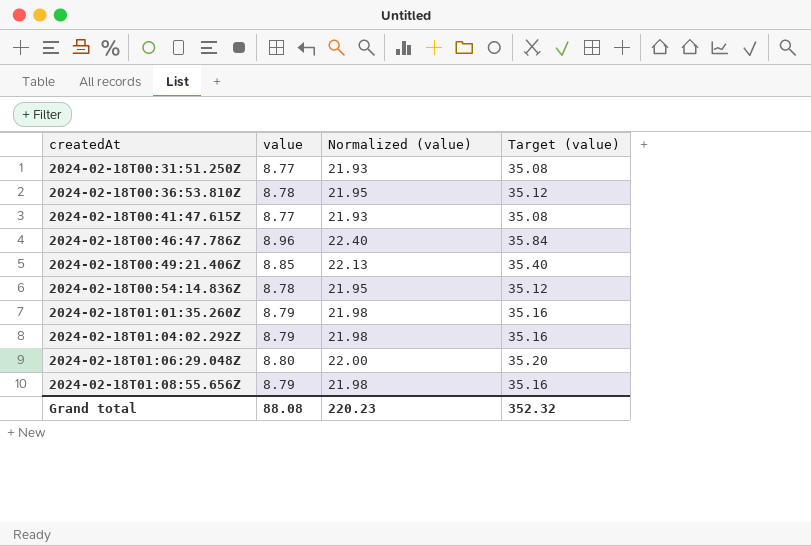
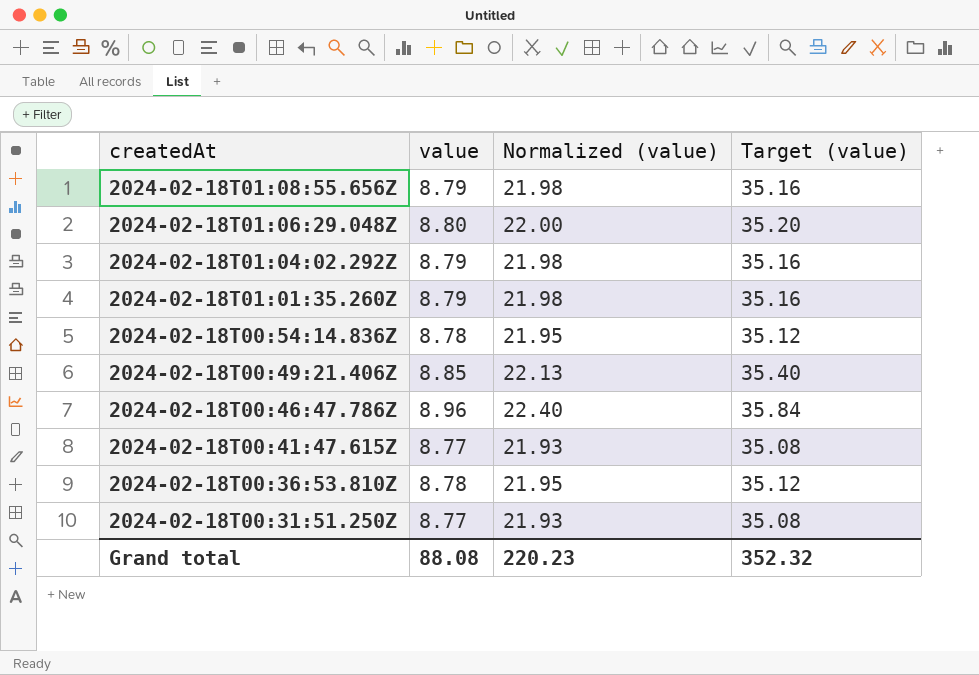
row order: createdAt ascending -> createdAt descending

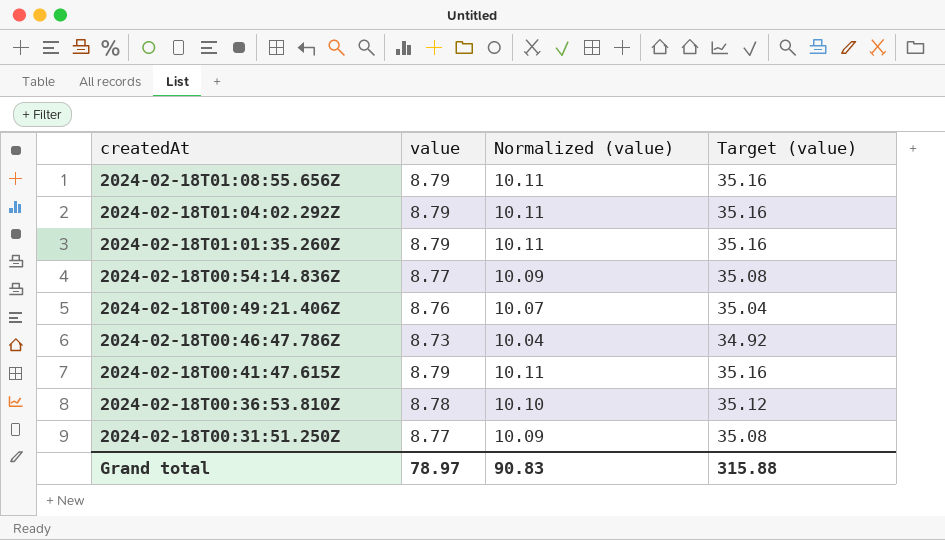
column Normalized (value) | formula: [value] * 2.5 -> [value] * 1.15
row 2024-02-18T01:06:29.048Z: 8.80 | 22.00 | 35.20 -> none
2024-02-18T00:54:14.836Z | value: 8.78 -> 8.77
2024-02-18T00:54:14.836Z | Target (value): 35.12 -> 35.08
2024-02-18T00:49:21.406Z | value: 8.85 -> 8.76
2024-02-18T00:49:21.406Z | Target (value): 35.40 -> 35.04
2024-02-18T00:46:47.786Z | value: 8.96 -> 8.73
2024-02-18T00:46:47.786Z | Target (value): 35.84 -> 34.92
2024-02-18T00:41:47.615Z | value: 8.77 -> 8.79
2024-02-18T00:41:47.615Z | Target (value): 35.08 -> 35.16
Grand total | value: 88.08 -> 78.97
Grand total | Normalized (value): 220.23 -> 90.83
Grand total | Target (value): 352.32 -> 315.88

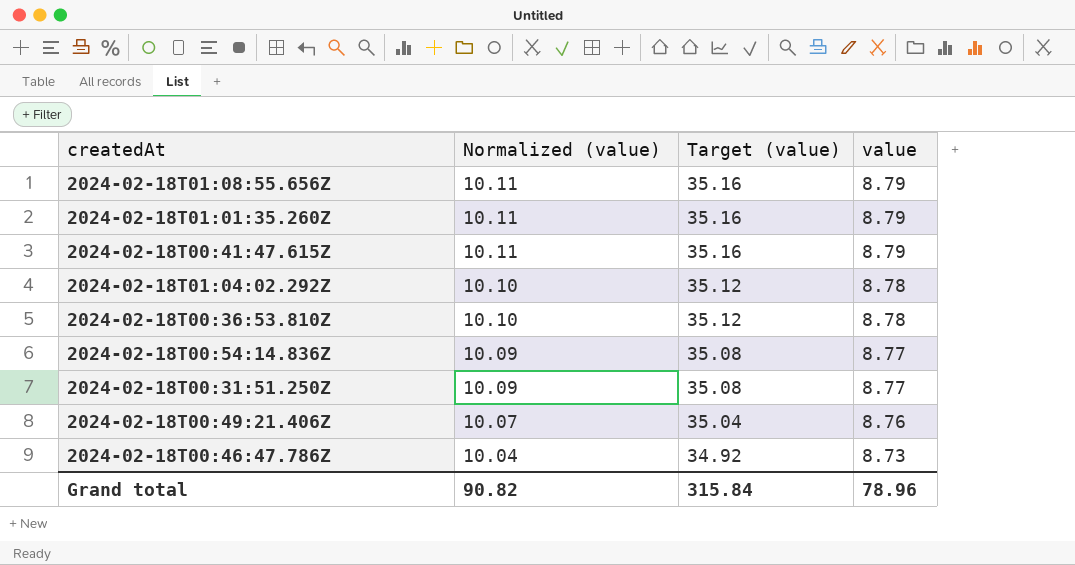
row order: createdAt descending -> Normalized (value) descending
column value | position: 2 -> 4
2024-02-18T01:04:02.292Z | Normalized (value): 10.11 -> 10.10
2024-02-18T01:04:02.292Z | Target (value): 35.16 -> 35.12
2024-02-18T01:04:02.292Z | value: 8.79 -> 8.78
Grand total | Normalized (value): 90.83 -> 90.82
Grand total | Target (value): 315.88 -> 315.84
Grand total | value: 78.97 -> 78.96

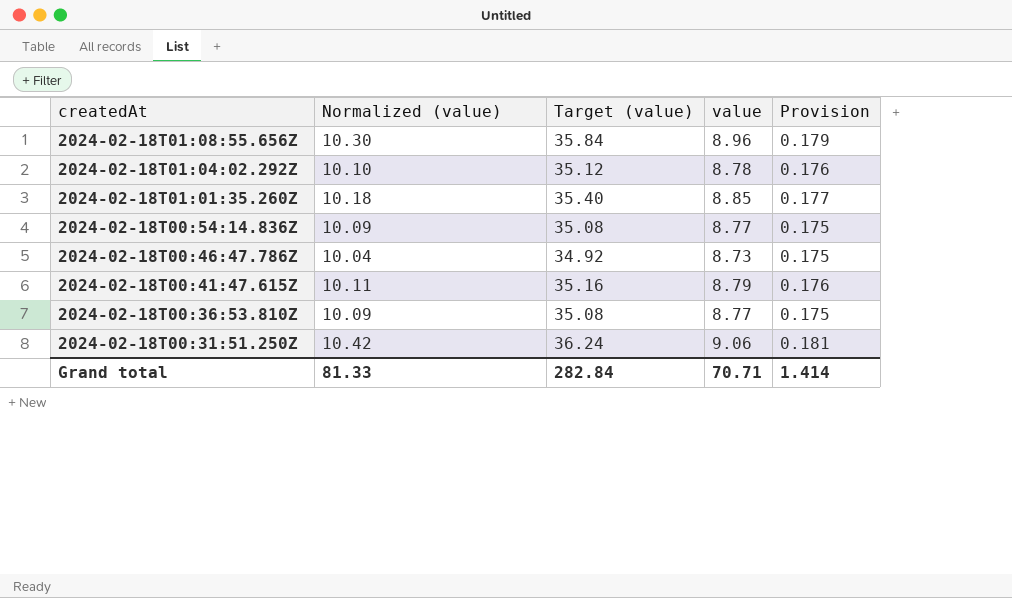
row order: Normalized (value) descending -> createdAt descending
column Provision | formula: none -> [value] * 0.02
row 2024-02-18T00:49:21.406Z: 10.07 | 35.04 | 8.76 -> none
2024-02-18T01:08:55.656Z | Normalized (value): 10.11 -> 10.30
2024-02-18T01:08:55.656Z | Target (value): 35.16 -> 35.84
2024-02-18T01:08:55.656Z | value: 8.79 -> 8.96
2024-02-18T01:01:35.260Z | Normalized (value): 10.11 -> 10.18
2024-02-18T01:01:35.260Z | Target (value): 35.16 -> 35.40
2024-02-18T01:01:35.260Z | value: 8.79 -> 8.85
2024-02-18T00:36:53.810Z | Normalized (value): 10.10 -> 10.09
2024-02-18T00:36:53.810Z | Target (value): 35.12 -> 35.08
2024-02-18T00:36:53.810Z | value: 8.78 -> 8.77
2024-02-18T00:31:51.250Z | Normalized (value): 10.09 -> 10.42
2024-02-18T00:31:51.250Z | Target (value): 35.08 -> 36.24
2024-02-18T00:31:51.250Z | value: 8.77 -> 9.06
Grand total | Normalized (value): 90.82 -> 81.33
Grand total | Target (value): 315.84 -> 282.84
Grand total | value: 78.96 -> 70.71

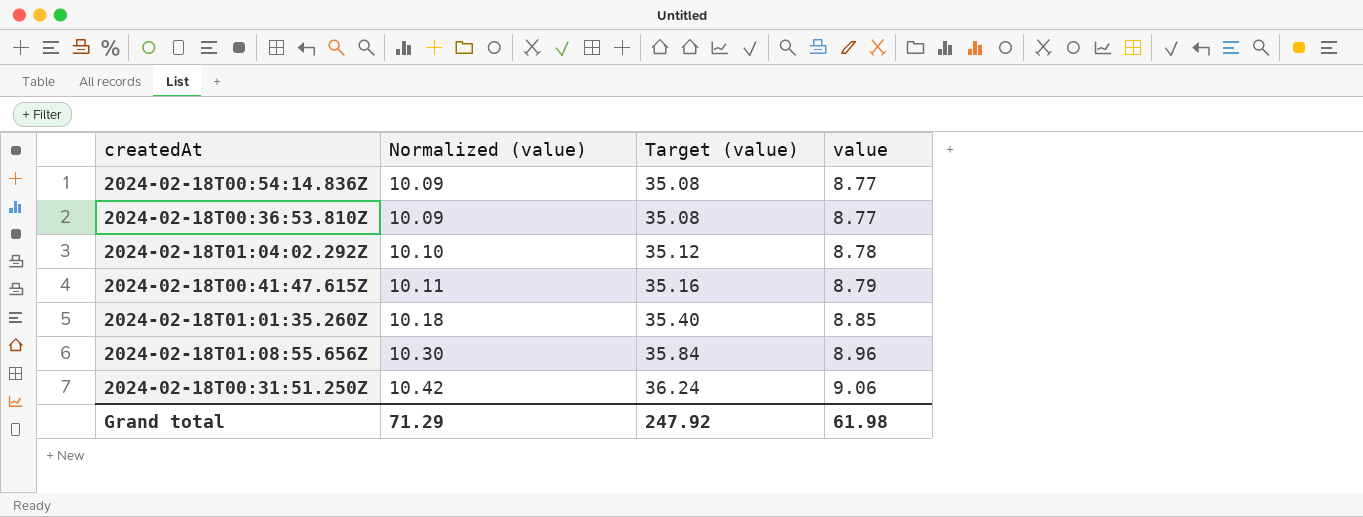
row order: createdAt descending -> Normalized (value) ascending
column Provision | formula: [value] * 0.02 -> none
row 2024-02-18T00:46:47.786Z: 10.04 | 34.92 | 8.73 | 0.175 -> none
Grand total | Normalized (value): 81.33 -> 71.29
Grand total | Target (value): 282.84 -> 247.92
Grand total | value: 70.71 -> 61.98

